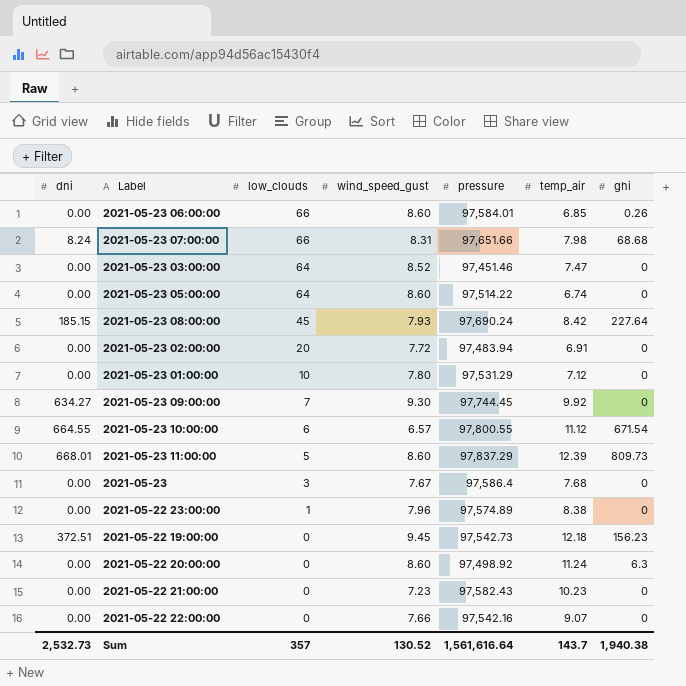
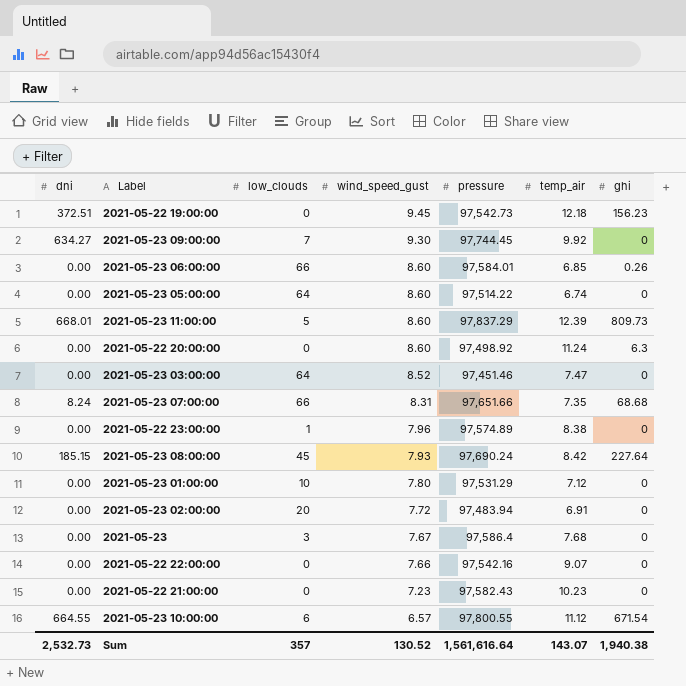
row order: low_clouds descending -> wind_speed_gust descending
2021-05-23 07:00:00 | temp_air: 7.98 -> 7.35
Sum | temp_air: 143.7 -> 143.07

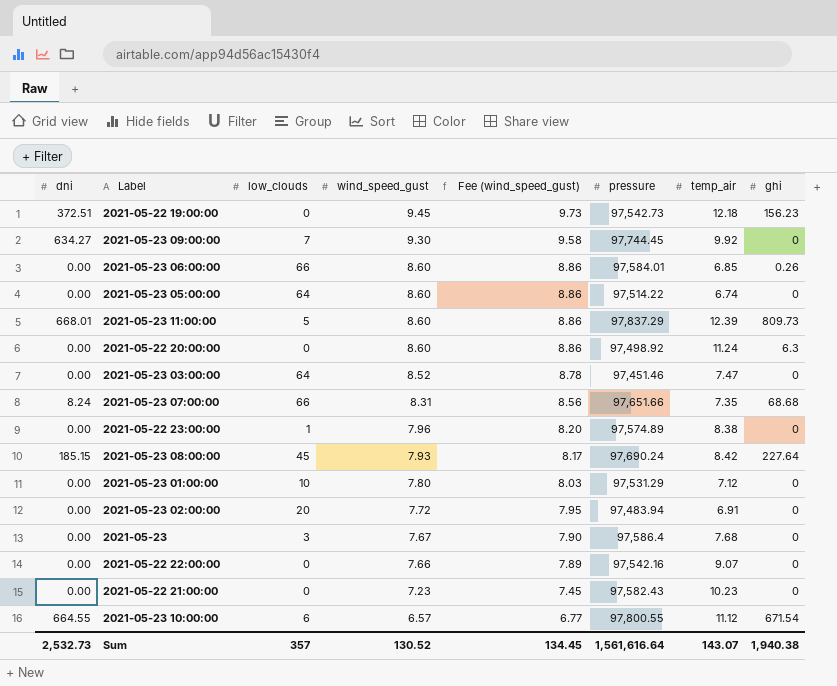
column Fee (wind_speed_gust) | formula: none -> [wind_speed_gust] * 1.03

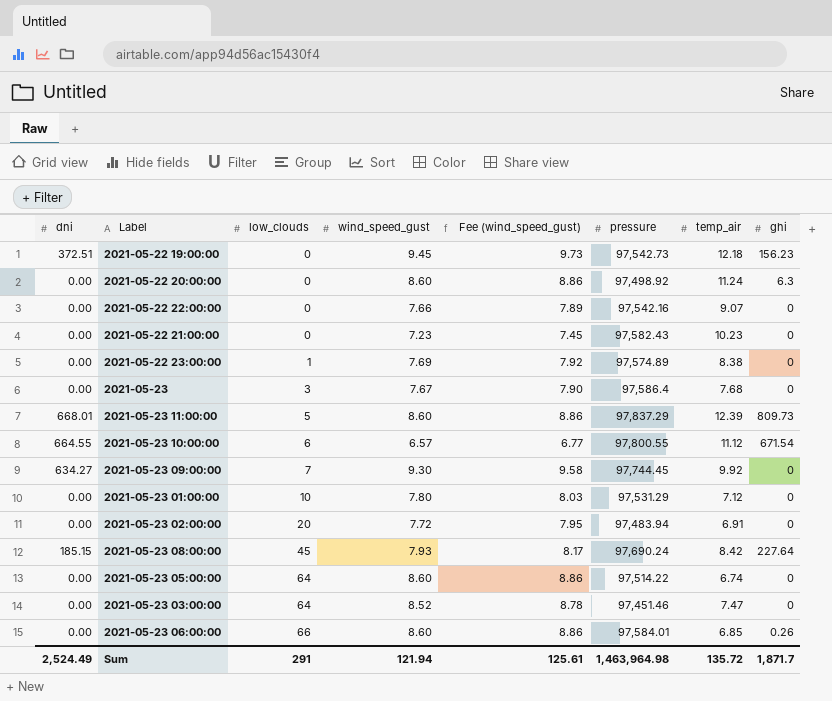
row order: wind_speed_gust descending -> low_clouds ascending
row 2021-05-23 07:00:00: 8.24 | 66 | 8.31 | 8.56 | 97,651.66 | 7.35 | 68.68 -> none
2021-05-22 23:00:00 | wind_speed_gust: 7.96 -> 7.69
2021-05-22 23:00:00 | Fee (wind_speed_gust): 8.20 -> 7.92
Sum | dni: 2,532.73 -> 2,524.49
Sum | low_clouds: 357 -> 291
Sum | wind_speed_gust: 130.52 -> 121.94
Sum | Fee (wind_speed_gust): 134.45 -> 125.61
Sum | pressure: 1,561,616.64 -> 1,463,964.98
Sum | temp_air: 143.07 -> 135.72
Sum | ghi: 1,940.38 -> 1,871.7

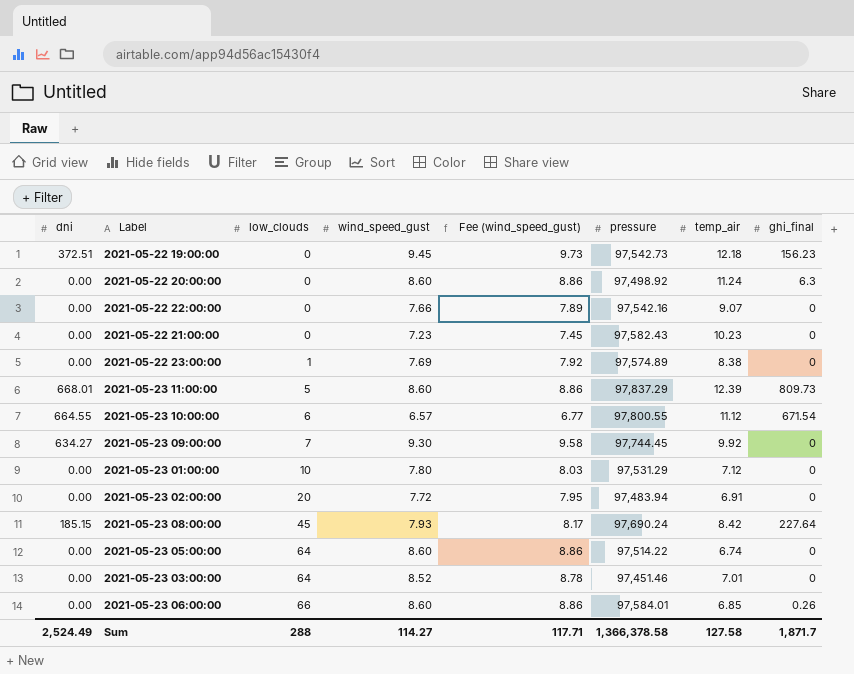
column name: ghi -> ghi_final
row 2021-05-23: 0.00 | 3 | 7.67 | 7.90 | 97,586.4 | 7.68 | 0 -> none
2021-05-23 03:00:00 | temp_air: 7.47 -> 7.01
Sum | low_clouds: 291 -> 288
Sum | wind_speed_gust: 121.94 -> 114.27
Sum | Fee (wind_speed_gust): 125.61 -> 117.71
Sum | pressure: 1,463,964.98 -> 1,366,378.58
Sum | temp_air: 135.72 -> 127.58

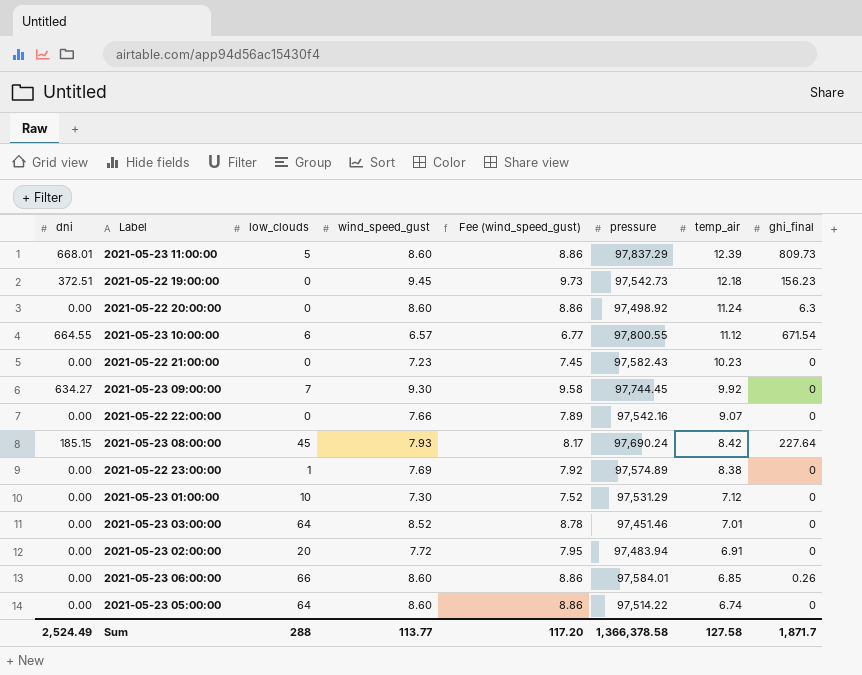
row order: low_clouds ascending -> temp_air descending
2021-05-23 01:00:00 | wind_speed_gust: 7.80 -> 7.30
2021-05-23 01:00:00 | Fee (wind_speed_gust): 8.03 -> 7.52
Sum | wind_speed_gust: 114.27 -> 113.77
Sum | Fee (wind_speed_gust): 117.71 -> 117.20

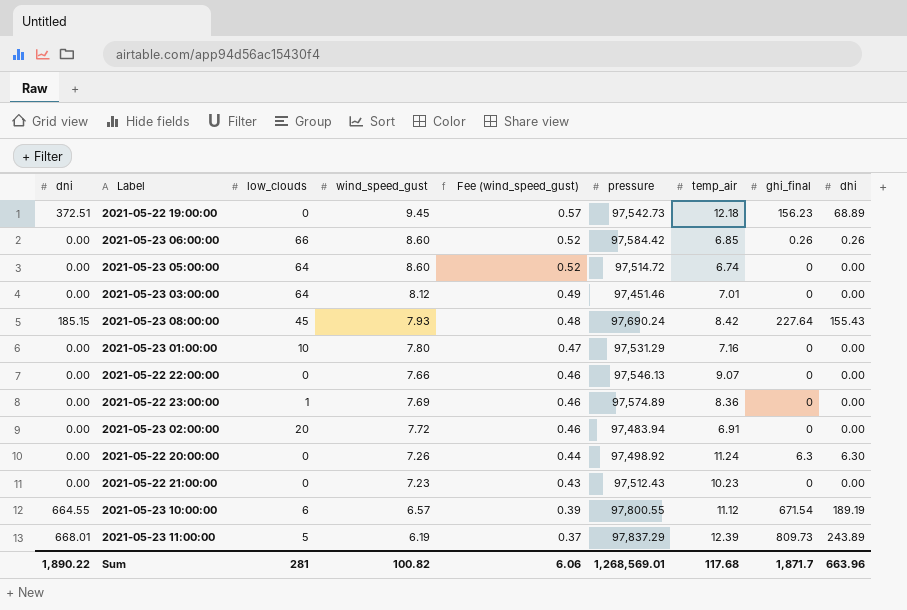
row order: temp_air descending -> Fee (wind_speed_gust) descending
column Fee (wind_speed_gust) | formula: [wind_speed_gust] * 1.03 -> [wind_speed_gust] * 0.06
column dhi | position: none -> 9
row 2021-05-23 09:00:00: 634.27 | 7 | 9.30 | 9.58 | 97,744.45 | 9.92 | 0 -> none
2021-05-23 06:00:00 | pressure: 97,584.01 -> 97,584.42
2021-05-23 05:00:00 | pressure: 97,514.22 -> 97,514.72
2021-05-23 03:00:00 | wind_speed_gust: 8.52 -> 8.12
2021-05-23 01:00:00 | wind_speed_gust: 7.30 -> 7.80
2021-05-23 01:00:00 | temp_air: 7.12 -> 7.16
2021-05-22 22:00:00 | pressure: 97,542.16 -> 97,546.13
2021-05-22 23:00:00 | temp_air: 8.38 -> 8.36
2021-05-22 20:00:00 | wind_speed_gust: 8.60 -> 7.26
2021-05-22 21:00:00 | pressure: 97,582.43 -> 97,512.43
2021-05-23 11:00:00 | wind_speed_gust: 8.60 -> 6.19
Sum | dni: 2,524.49 -> 1,890.22
Sum | low_clouds: 288 -> 281
Sum | wind_speed_gust: 113.77 -> 100.82
Sum | Fee (wind_speed_gust): 117.20 -> 6.06
Sum | pressure: 1,366,378.58 -> 1,268,569.01
Sum | temp_air: 127.58 -> 117.68

